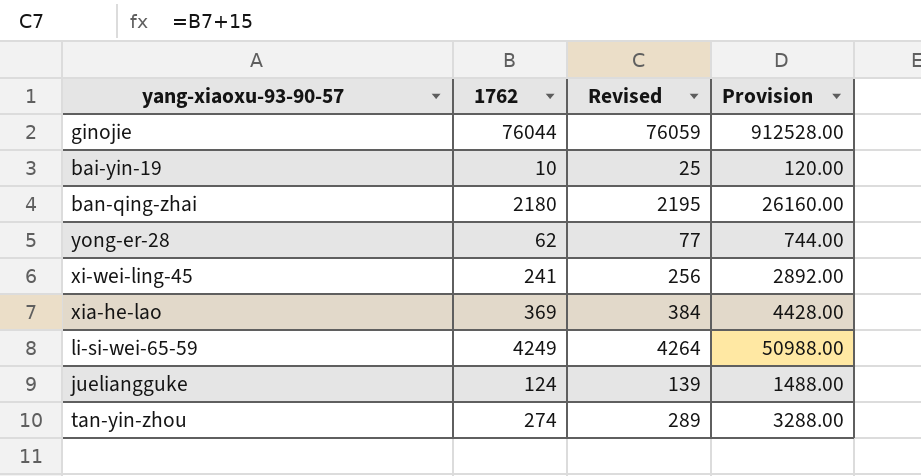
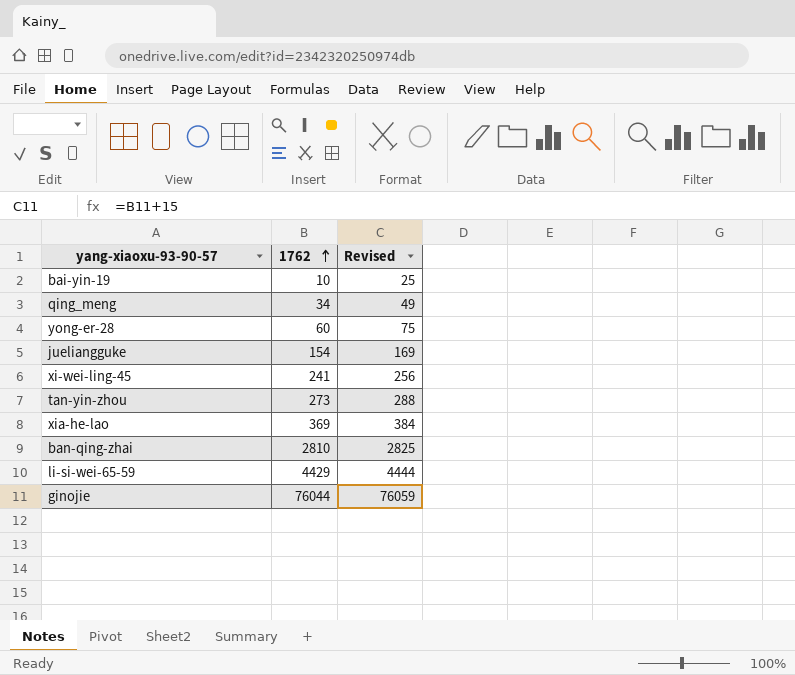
row order: none -> 1762 ascending
column Provision | formula: [1762] * 12 -> none
row qing_meng: none -> 34 | 49
yong-er-28 | 1762: 62 -> 60
yong-er-28 | Revised: 77 -> 75
jueliangguke | 1762: 124 -> 154
jueliangguke | Revised: 139 -> 169
tan-yin-zhou | 1762: 274 -> 273
tan-yin-zhou | Revised: 289 -> 288
ban-qing-zhai | 1762: 2180 -> 2810
ban-qing-zhai | Revised: 2195 -> 2825
li-si-wei-65-59 | 1762: 4249 -> 4429
li-si-wei-65-59 | Revised: 4264 -> 4444

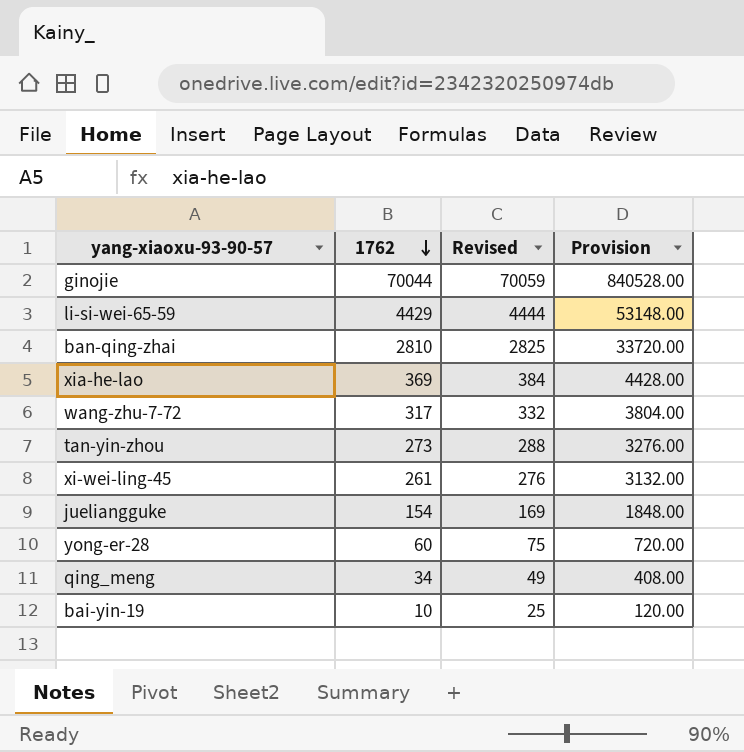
row order: 1762 ascending -> 1762 descending
column Provision | formula: none -> [1762] * 12
ginojie | 1762: 76044 -> 70044
ginojie | Revised: 76059 -> 70059
row wang-zhu-7-72: none -> 317 | 332 | 3804.00
xi-wei-ling-45 | 1762: 241 -> 261
xi-wei-ling-45 | Revised: 256 -> 276

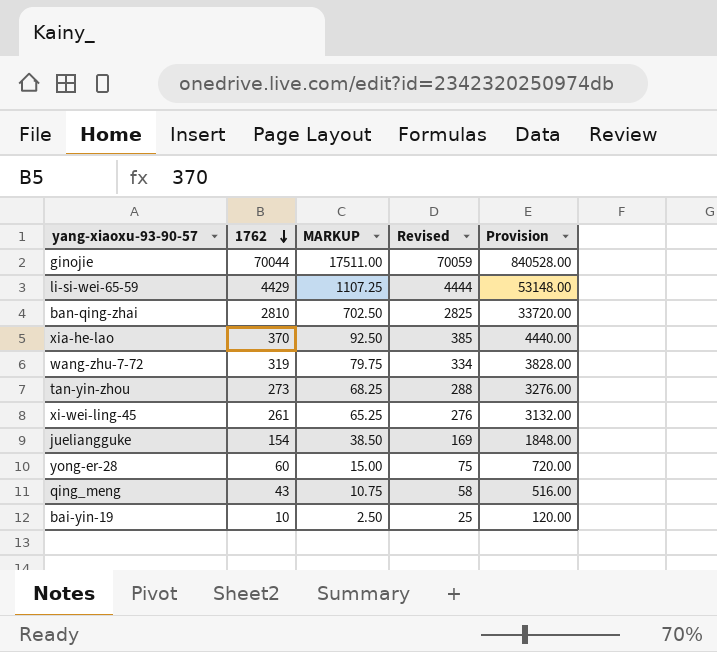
column MARKUP | formula: none -> [1762] * 0.25
xia-he-lao | 1762: 369 -> 370
xia-he-lao | Revised: 384 -> 385
xia-he-lao | Provision: 4428.00 -> 4440.00
wang-zhu-7-72 | 1762: 317 -> 319
wang-zhu-7-72 | Revised: 332 -> 334
wang-zhu-7-72 | Provision: 3804.00 -> 3828.00
qing_meng | 1762: 34 -> 43
qing_meng | Revised: 49 -> 58
qing_meng | Provision: 408.00 -> 516.00

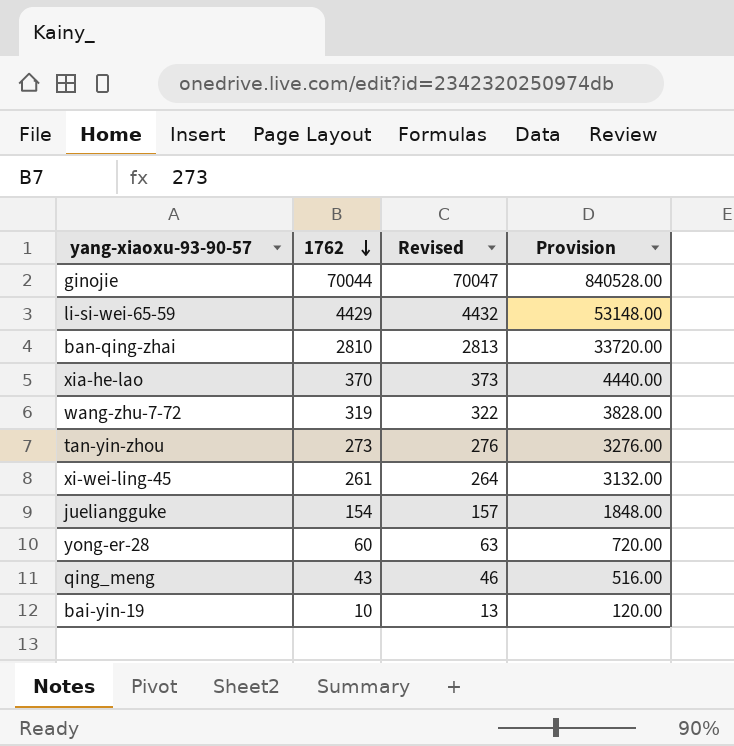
column MARKUP | formula: [1762] * 0.25 -> none
column Revised | formula: [1762] + 15 -> [1762] + 3

